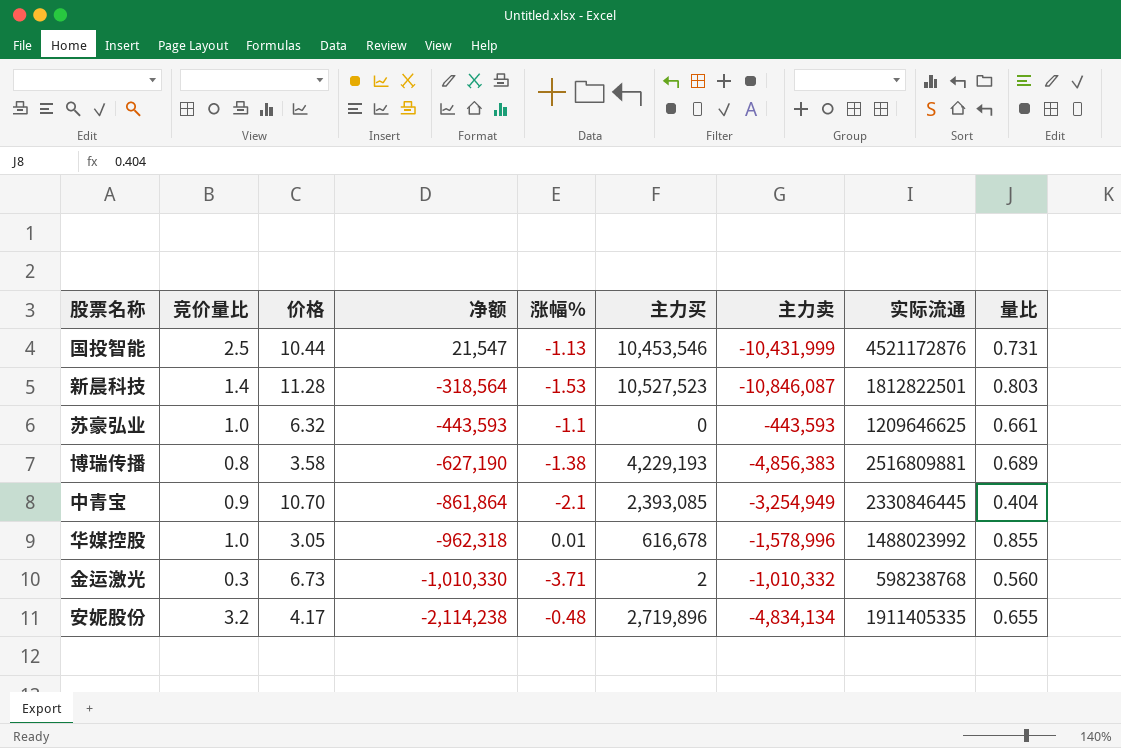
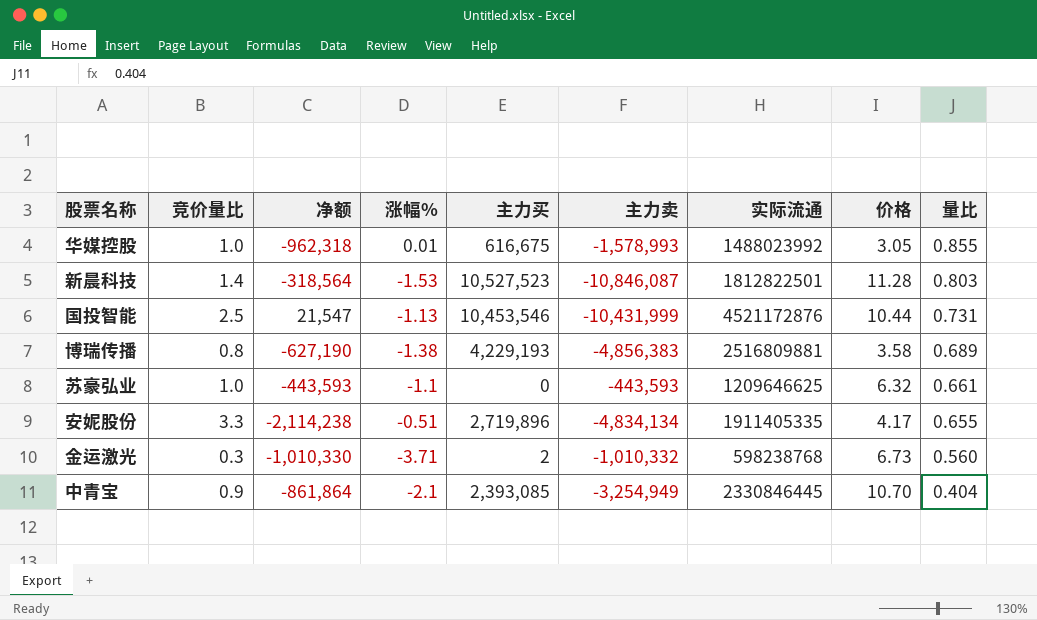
row order: 净额 descending -> 量比 descending
column 价格 | position: 3 -> 8
华媒控股 | 主力买: 616,678 -> 616,675
华媒控股 | 主力卖: -1,578,996 -> -1,578,993
安妮股份 | 竞价量比: 3.2 -> 3.3
安妮股份 | 涨幅%: -0.48 -> -0.51

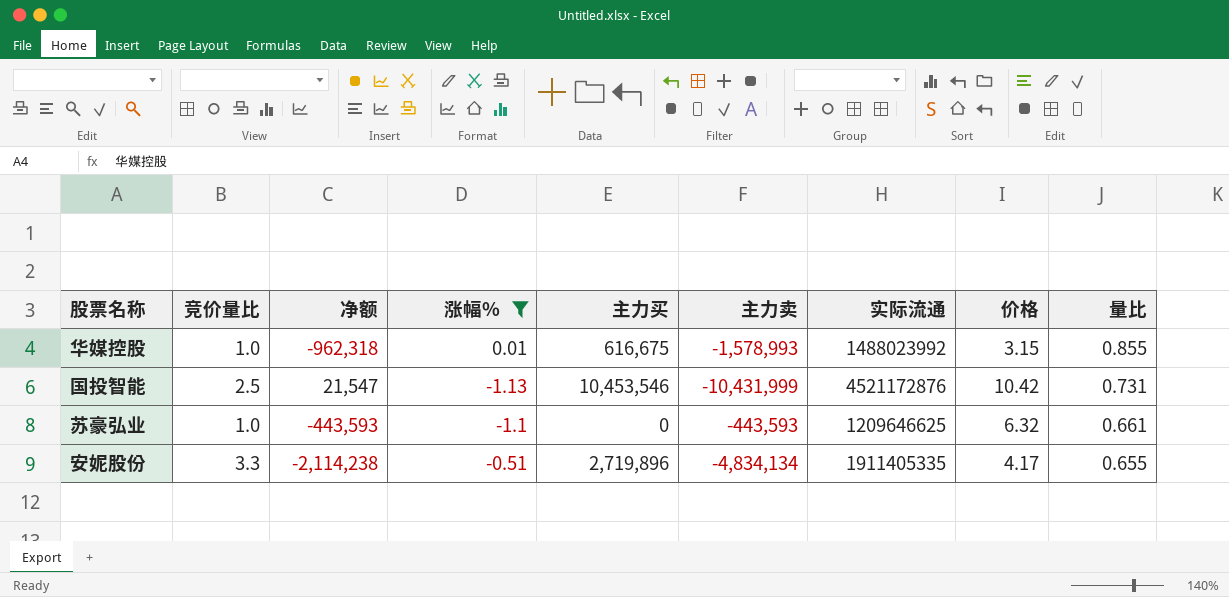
filter: none -> 涨幅% >= -1.13
华媒控股 | 价格: 3.05 -> 3.15
国投智能 | 价格: 10.44 -> 10.42

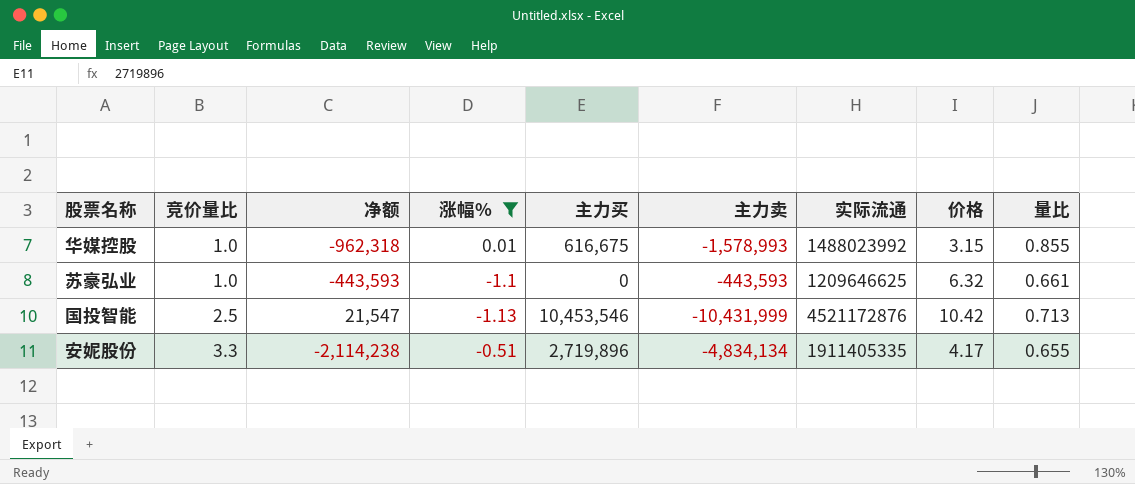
row order: 量比 descending -> 竞价量比 ascending
国投智能 | 量比: 0.731 -> 0.713

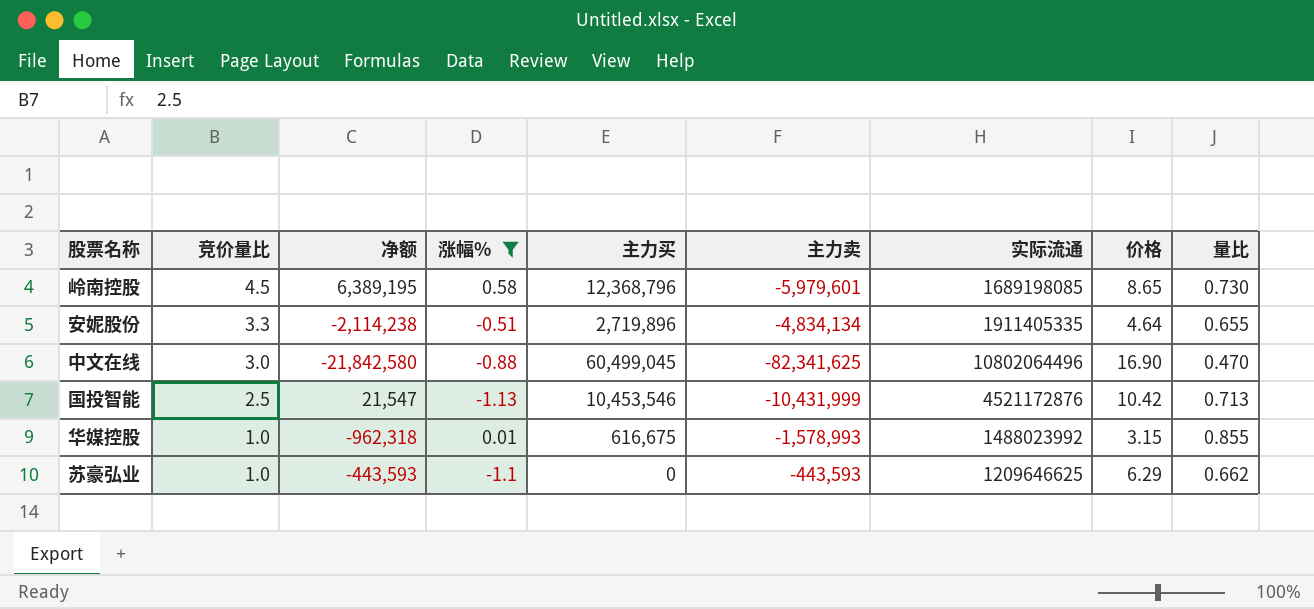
row order: 竞价量比 ascending -> 竞价量比 descending
row 岭南控股: none -> 4.5 | 6,389,195 | 0.58 | 12,368,796 | -5,979,601 | 1689198085 | 8.65 | 0.730
安妮股份 | 价格: 4.17 -> 4.64
row 中文在线: none -> 3.0 | -21,842,580 | -0.88 | 60,499,045 | -82,341,625 | 10802064496 | 16.90 | 0.470
苏豪弘业 | 价格: 6.32 -> 6.29
苏豪弘业 | 量比: 0.661 -> 0.662

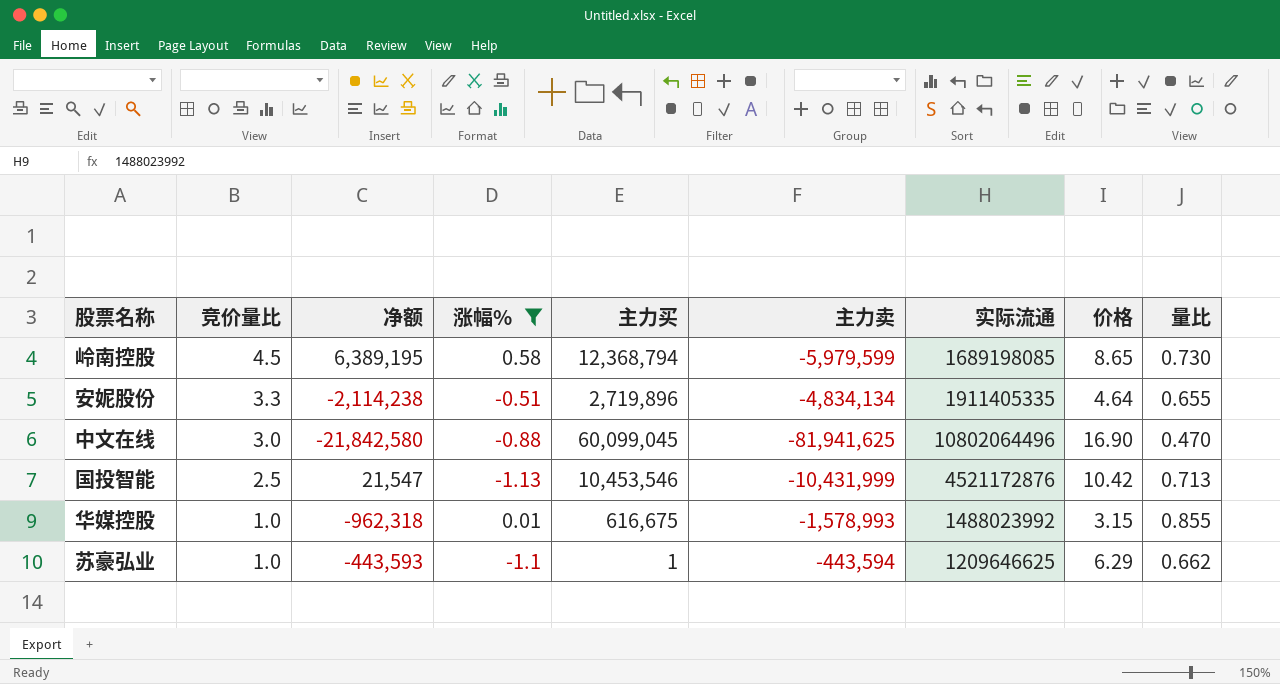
岭南控股 | 主力买: 12,368,796 -> 12,368,794
岭南控股 | 主力卖: -5,979,601 -> -5,979,599
中文在线 | 主力买: 60,499,045 -> 60,099,045
中文在线 | 主力卖: -82,341,625 -> -81,941,625
苏豪弘业 | 主力买: 0 -> 1
苏豪弘业 | 主力卖: -443,593 -> -443,594

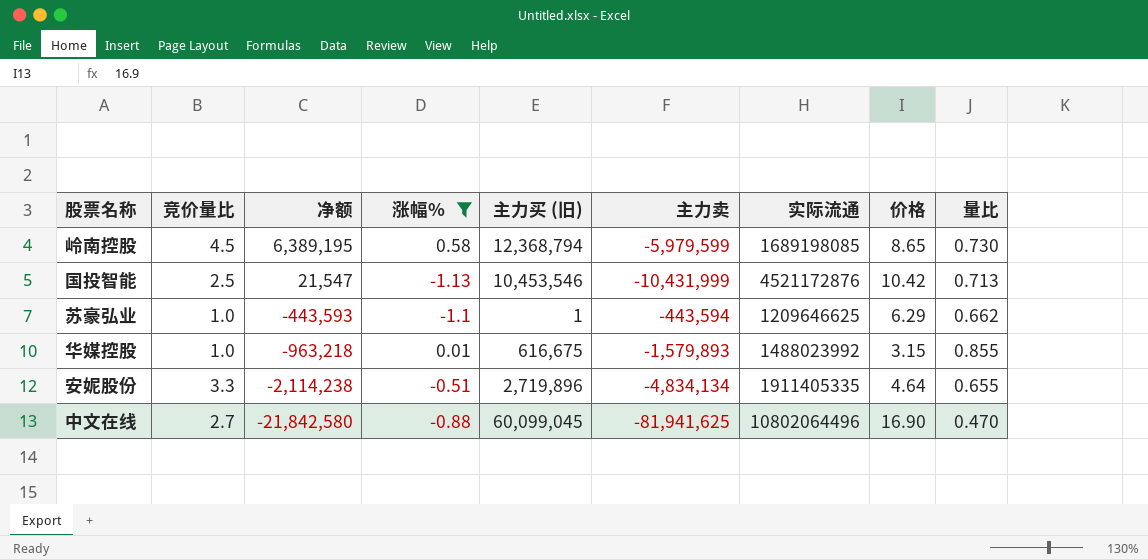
row order: 竞价量比 descending -> 净额 descending
column name: 主力买 -> 主力买 (旧)
华媒控股 | 净额: -962,318 -> -963,218
华媒控股 | 主力卖: -1,578,993 -> -1,579,893
中文在线 | 竞价量比: 3.0 -> 2.7

